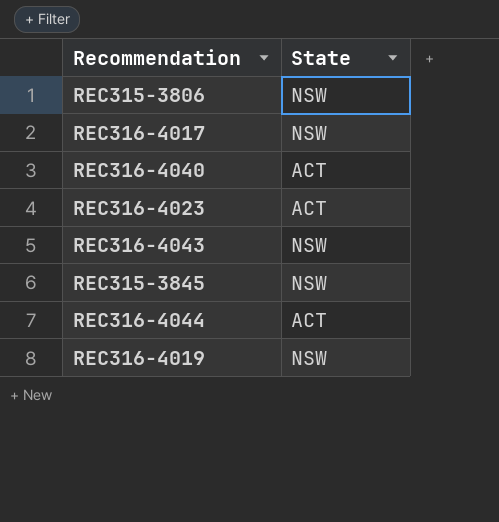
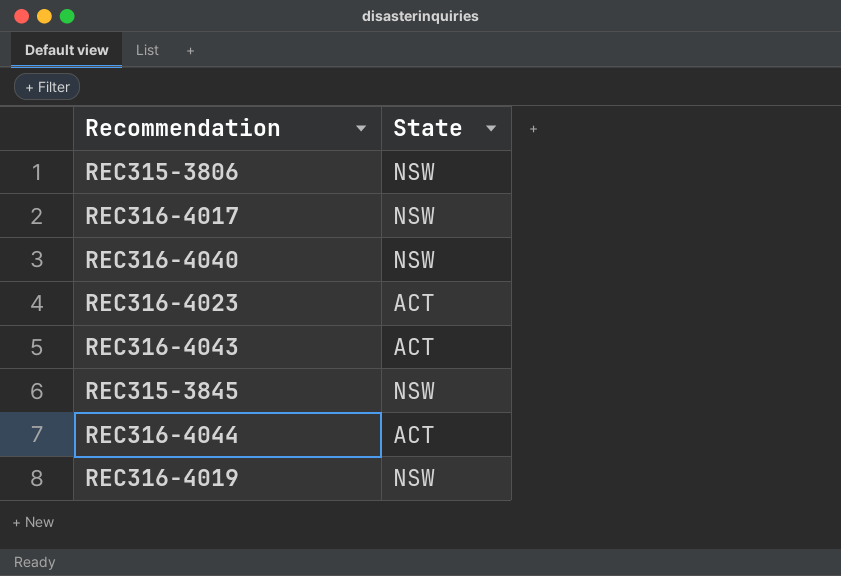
REC316-4040 | State: ACT -> NSW
REC316-4043 | State: NSW -> ACT

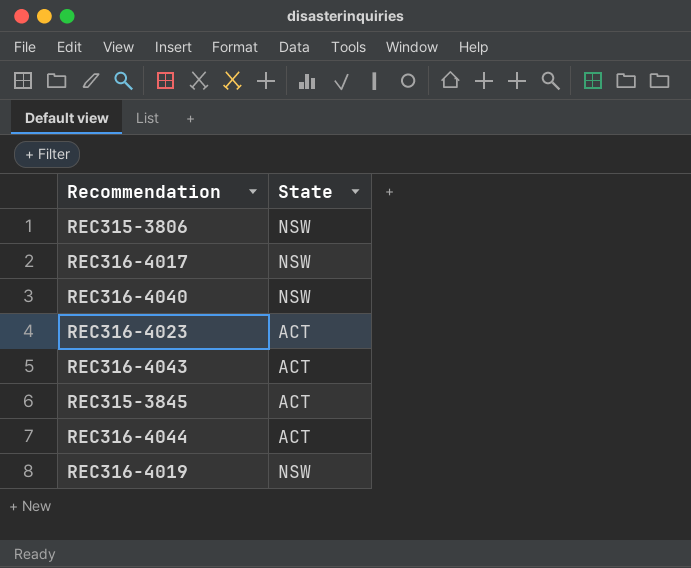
REC315-3845 | State: NSW -> ACT

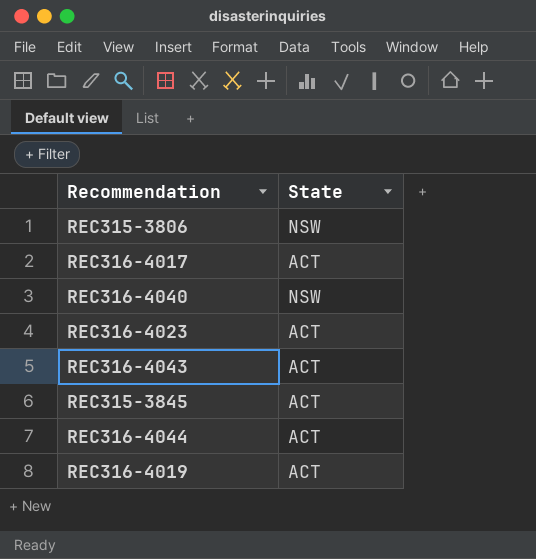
REC316-4017 | State: NSW -> ACT
REC316-4019 | State: NSW -> ACT

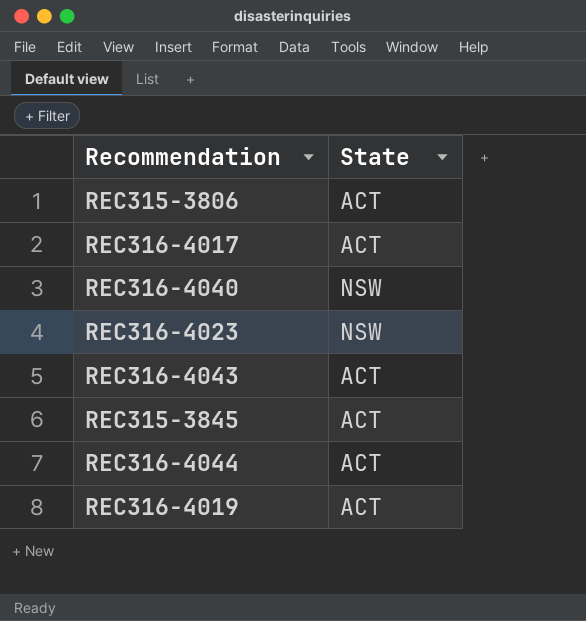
REC315-3806 | State: NSW -> ACT
REC316-4023 | State: ACT -> NSW

